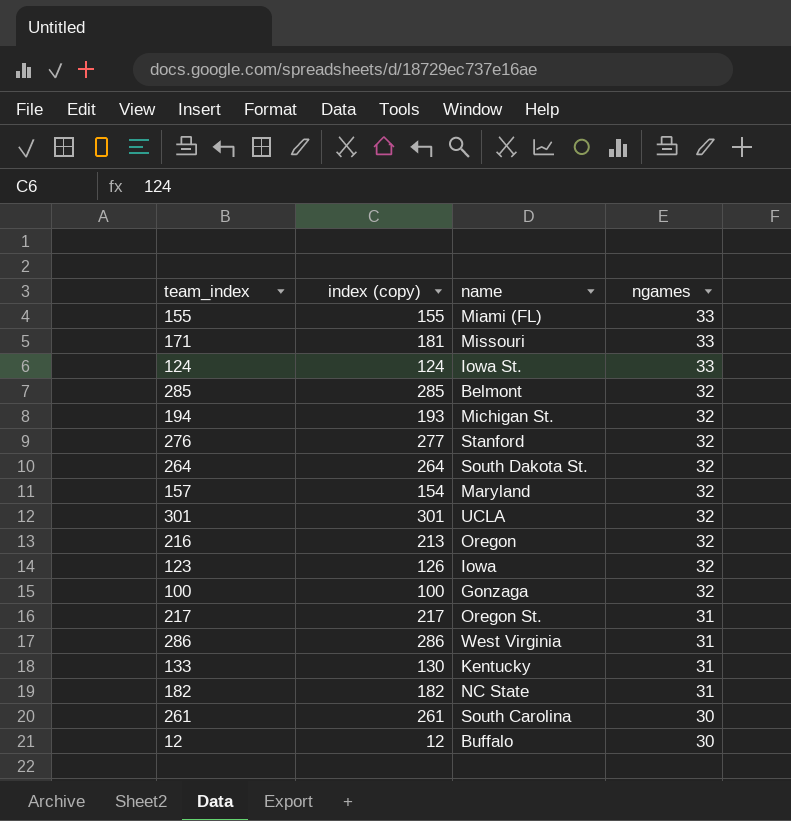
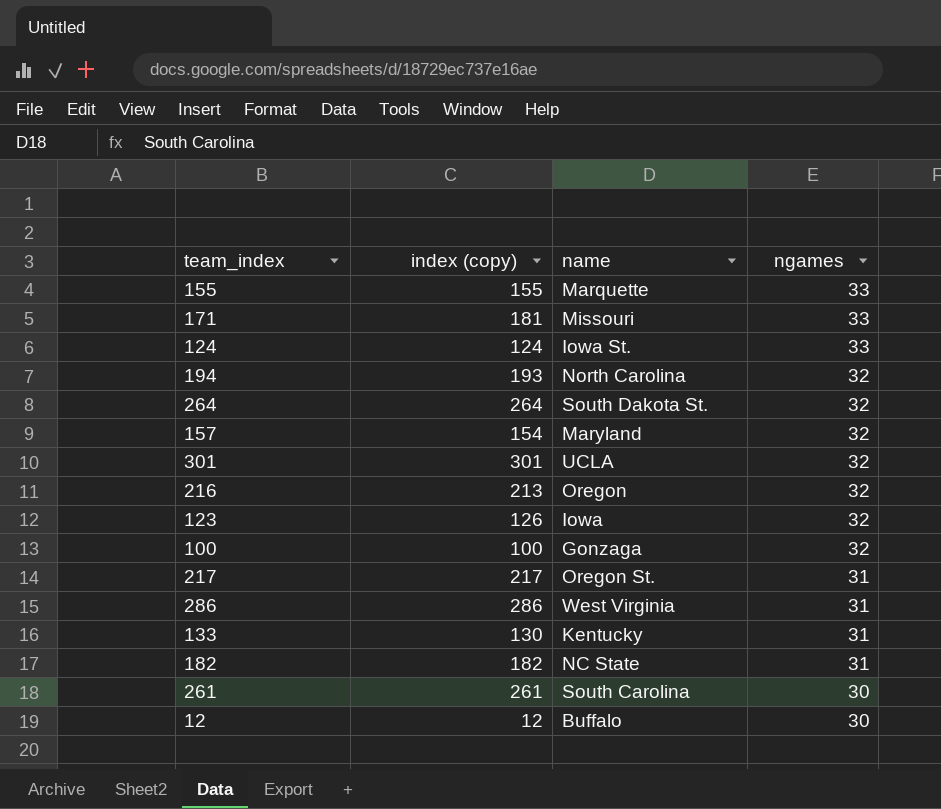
row 285: 285 | Belmont | 32 -> none
row 276: 277 | Stanford | 32 -> none
155 | name: Miami (FL) -> Marquette
194 | name: Michigan St. -> North Carolina

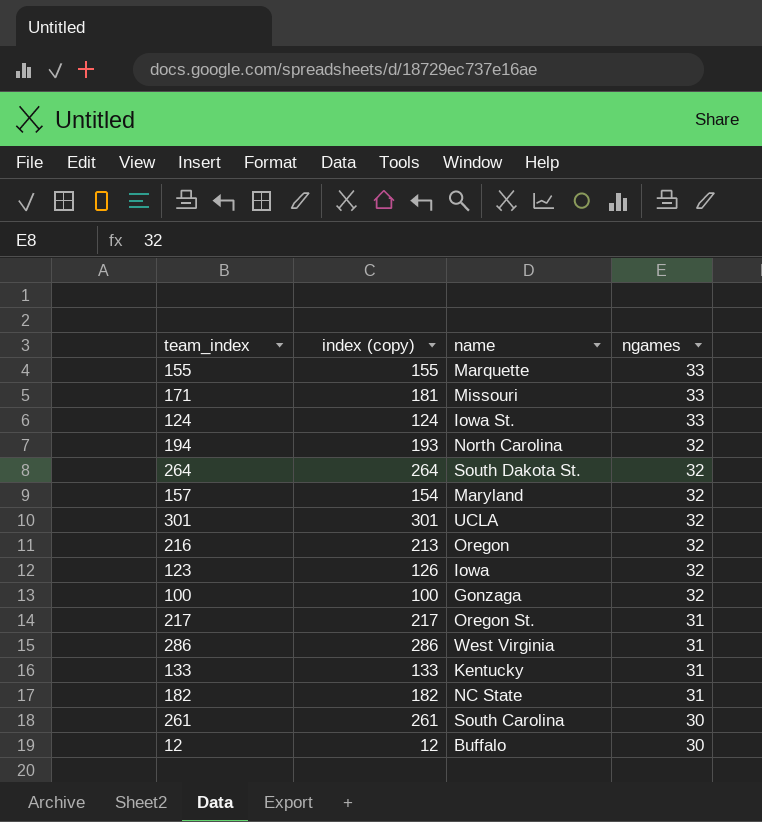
133 | index (copy): 130 -> 133

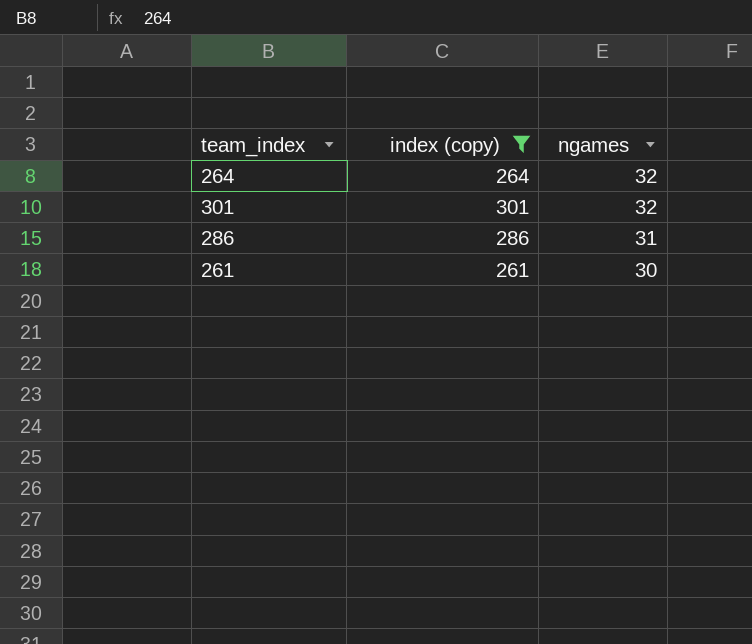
filter: none -> index (copy) >= 261
column name | position: 3 -> none

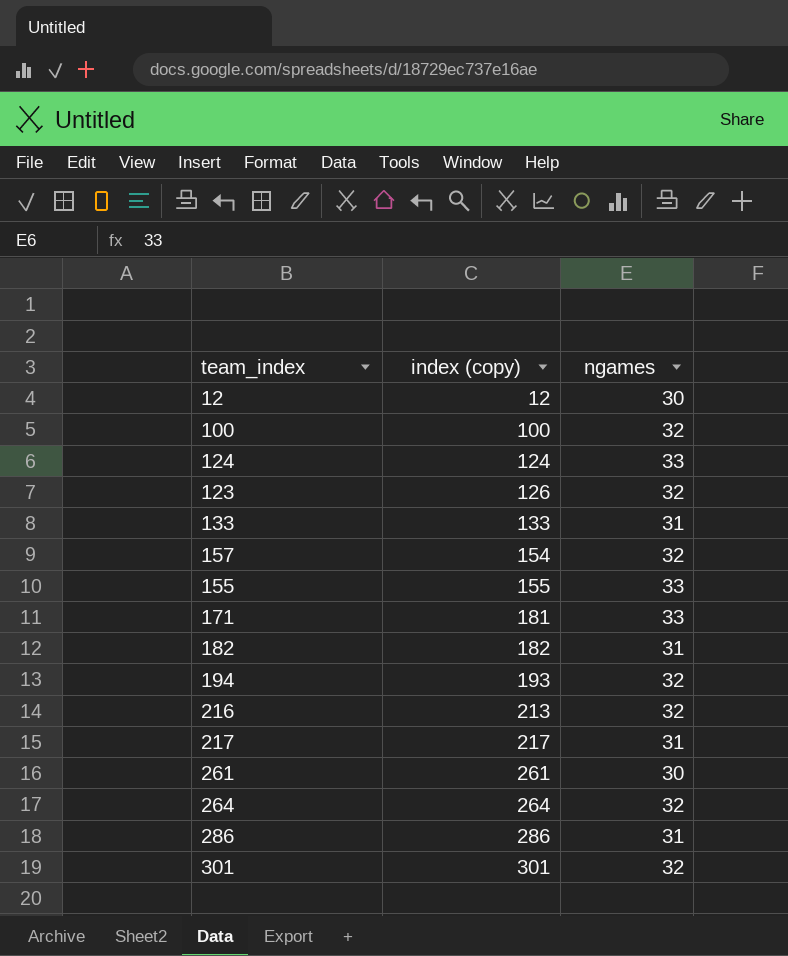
filter: index (copy) >= 261 -> none
row order: ngames descending -> index (copy) ascending

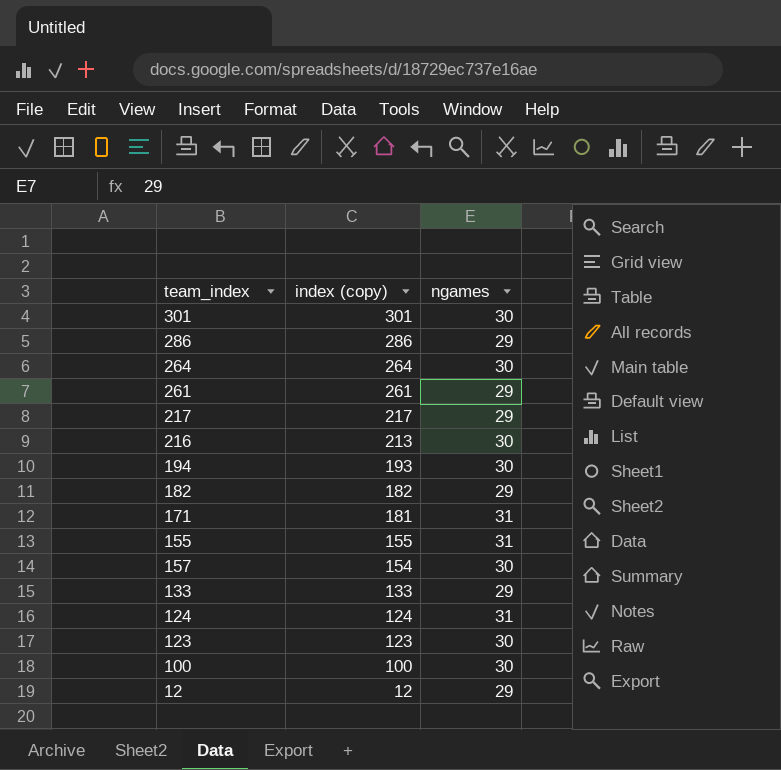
row order: index (copy) ascending -> index (copy) descending
301 | ngames: 32 -> 30
286 | ngames: 31 -> 29
264 | ngames: 32 -> 30
261 | ngames: 30 -> 29
217 | ngames: 31 -> 29
216 | ngames: 32 -> 30
194 | ngames: 32 -> 30
182 | ngames: 31 -> 29
171 | ngames: 33 -> 31
155 | ngames: 33 -> 31
157 | ngames: 32 -> 30
133 | ngames: 31 -> 29
124 | ngames: 33 -> 31
123 | index (copy): 126 -> 123
123 | ngames: 32 -> 30
100 | ngames: 32 -> 30
12 | ngames: 30 -> 29

